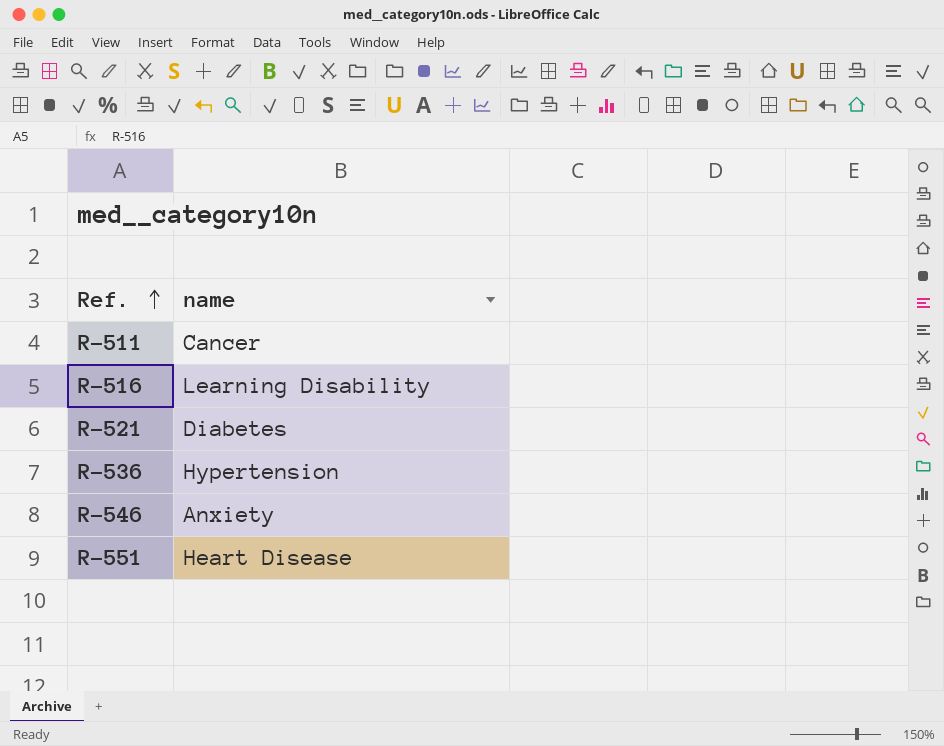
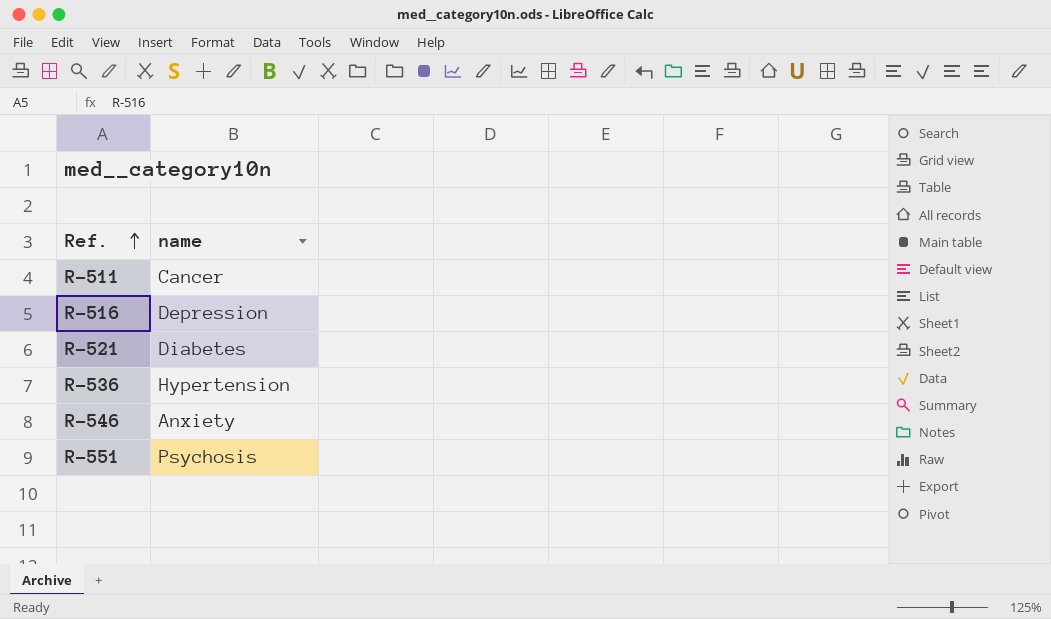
R-516 | name: Learning Disability -> Depression
R-551 | name: Heart Disease -> Psychosis

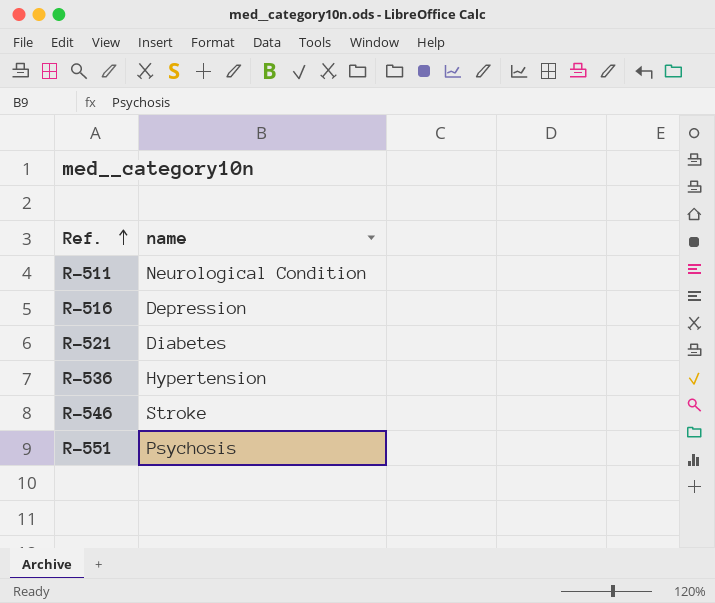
R-511 | name: Cancer -> Neurological Condition
R-546 | name: Anxiety -> Stroke

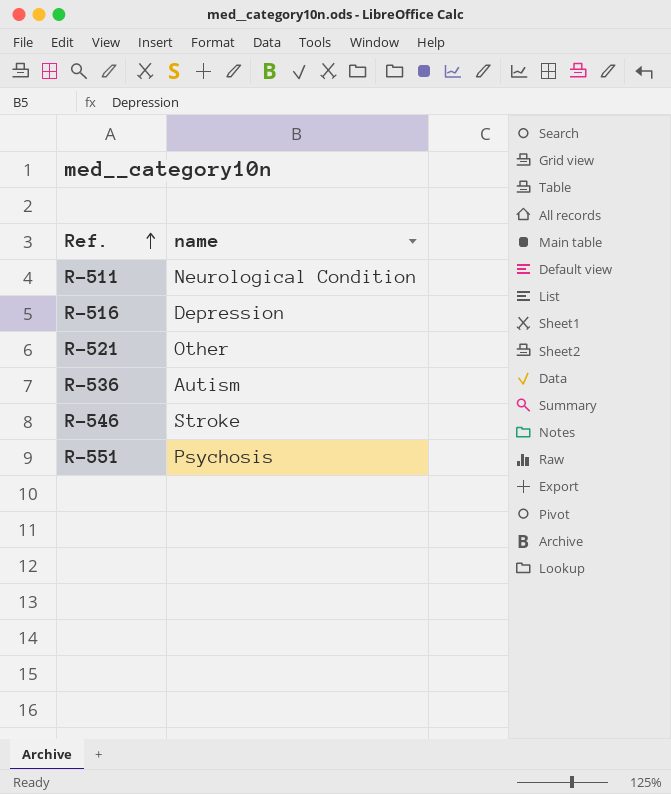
R-521 | name: Diabetes -> Other
R-536 | name: Hypertension -> Autism

